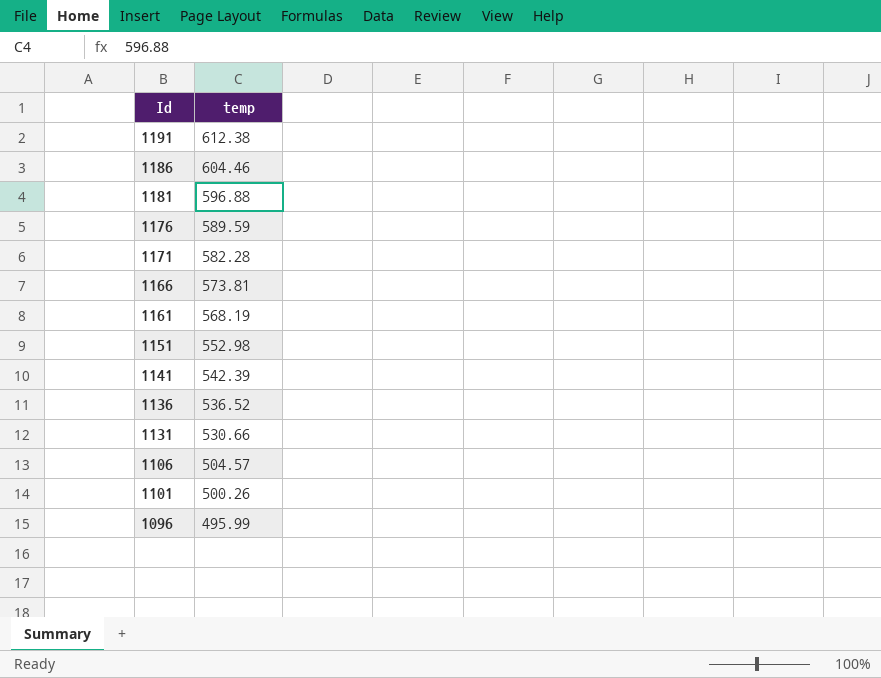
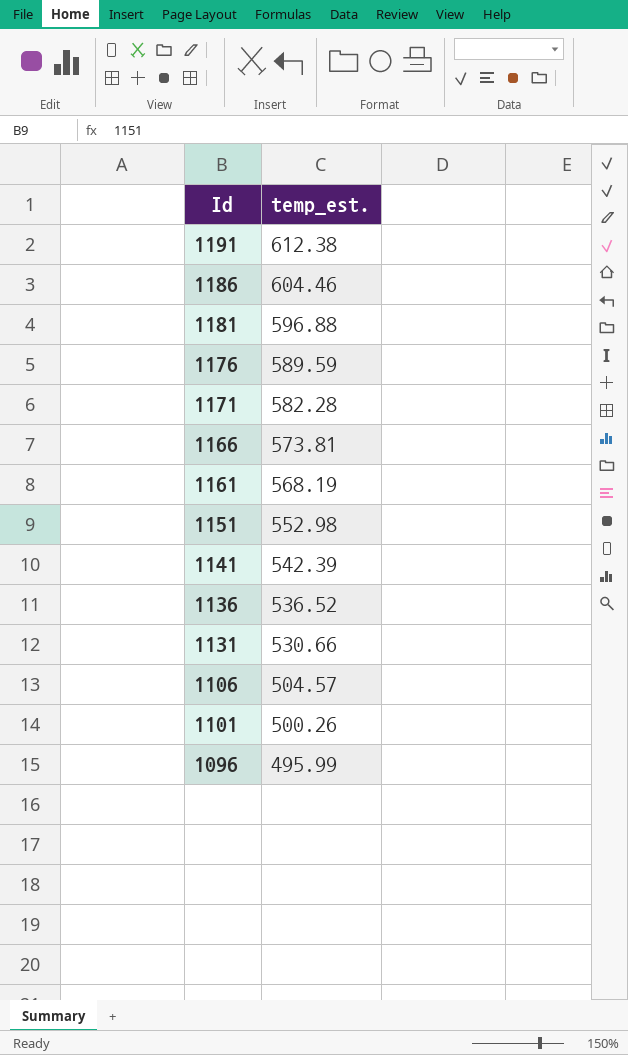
column name: temp -> temp_est.

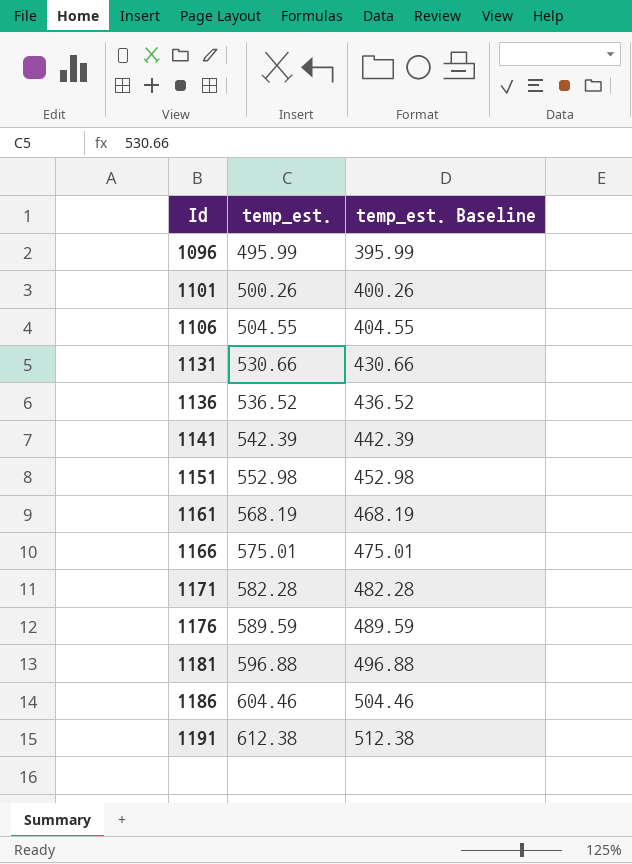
row order: Id descending -> Id ascending
column temp_est. Baseline | formula: none -> [temp_est.] - 100
1106 | temp_est.: 504.57 -> 504.55
1166 | temp_est.: 573.81 -> 575.01

